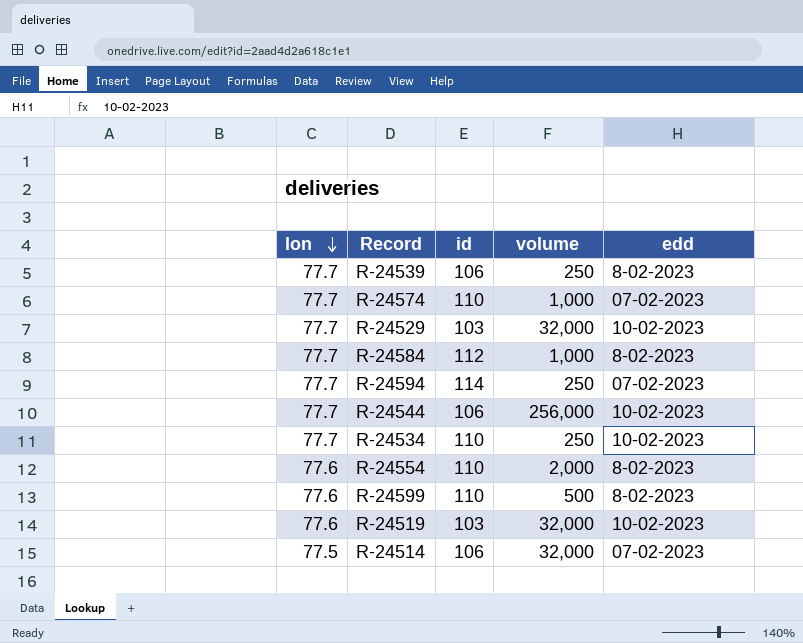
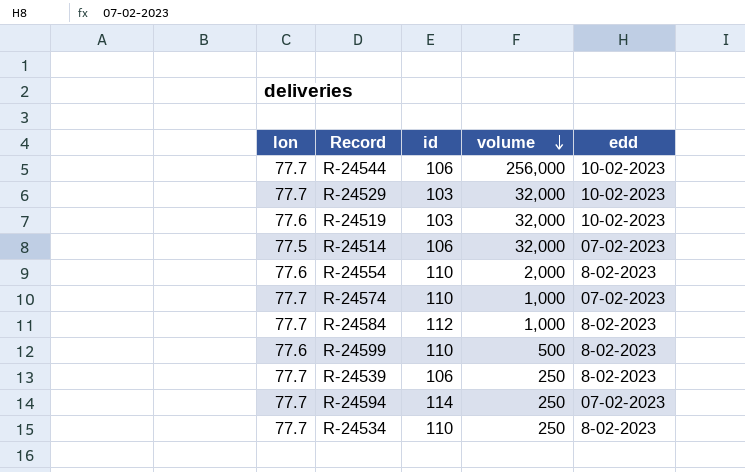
row order: lon descending -> volume descending
R-24534 | edd: 10-02-2023 -> 8-02-2023

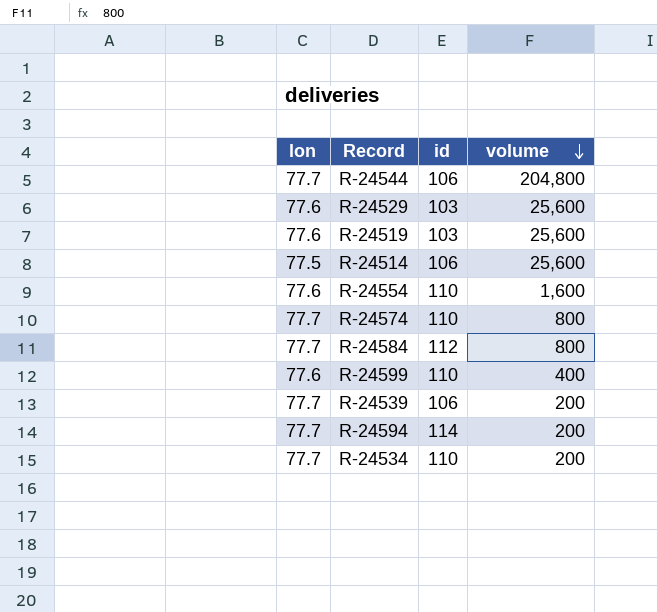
column edd | position: 5 -> none
R-24544 | volume: 256,000 -> 204,800
R-24529 | lon: 77.7 -> 77.6
R-24529 | volume: 32,000 -> 25,600
R-24519 | volume: 32,000 -> 25,600
R-24514 | volume: 32,000 -> 25,600
R-24554 | volume: 2,000 -> 1,600
R-24574 | volume: 1,000 -> 800
R-24584 | volume: 1,000 -> 800
R-24599 | volume: 500 -> 400
R-24539 | volume: 250 -> 200
R-24594 | volume: 250 -> 200
R-24534 | volume: 250 -> 200

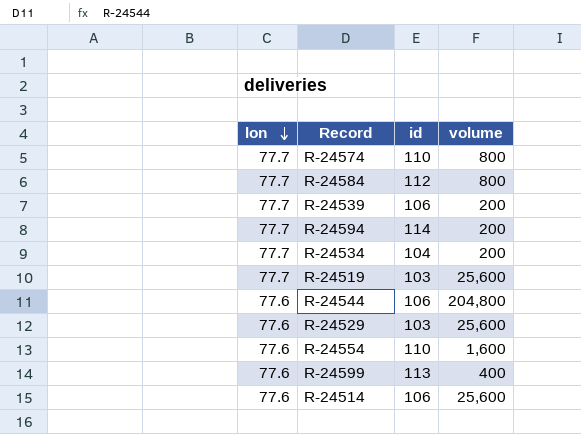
row order: volume descending -> lon descending
R-24534 | id: 110 -> 104
R-24519 | lon: 77.6 -> 77.7
R-24544 | lon: 77.7 -> 77.6
R-24599 | id: 110 -> 113
R-24514 | lon: 77.5 -> 77.6

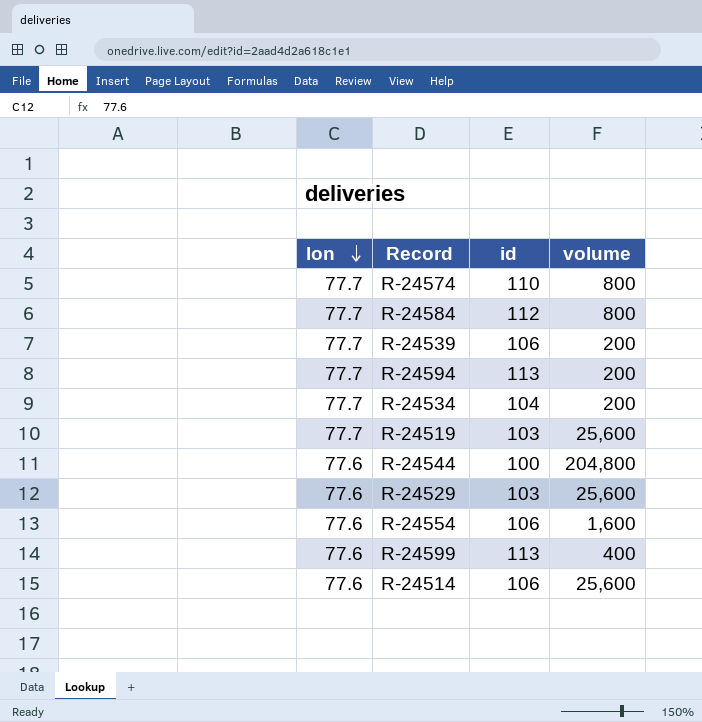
R-24594 | id: 114 -> 113
R-24544 | id: 106 -> 100
R-24554 | id: 110 -> 106

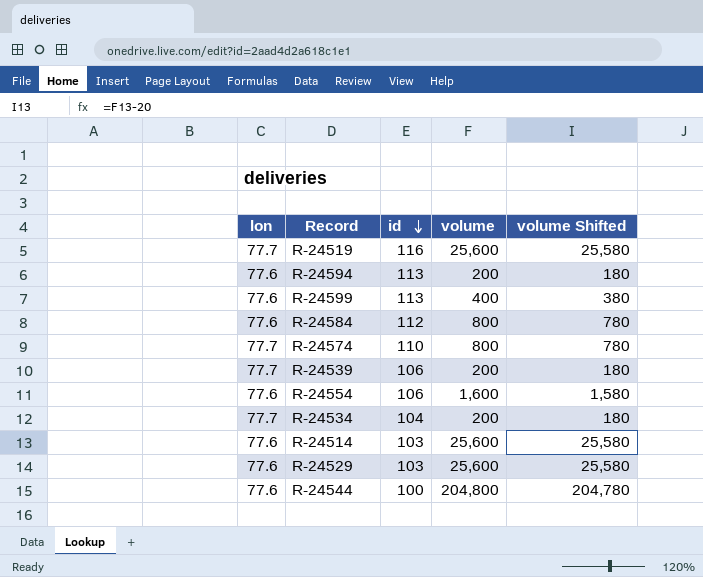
row order: lon descending -> id descending
column volume Shifted | formula: none -> [volume] - 20
R-24519 | id: 103 -> 116
R-24594 | lon: 77.7 -> 77.6
R-24584 | lon: 77.7 -> 77.6
R-24514 | id: 106 -> 103

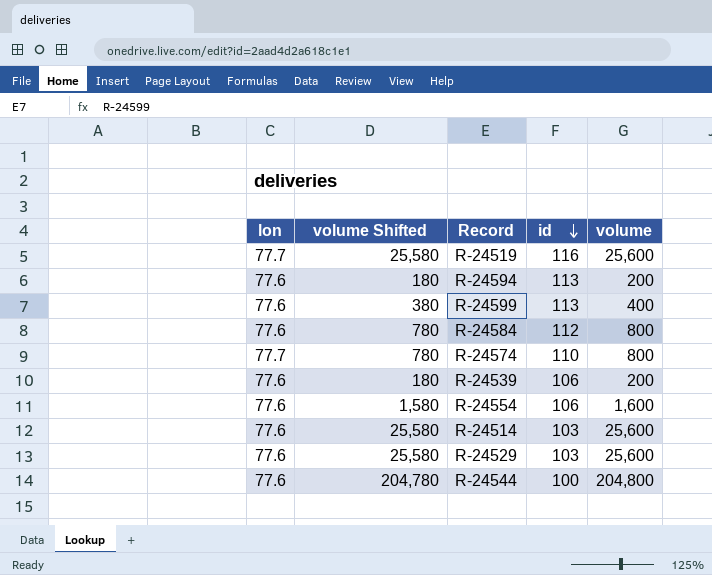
column volume Shifted | position: 5 -> 2
row R-24534: 77.7 | 104 | 200 | 180 -> none
R-24539 | lon: 77.7 -> 77.6

